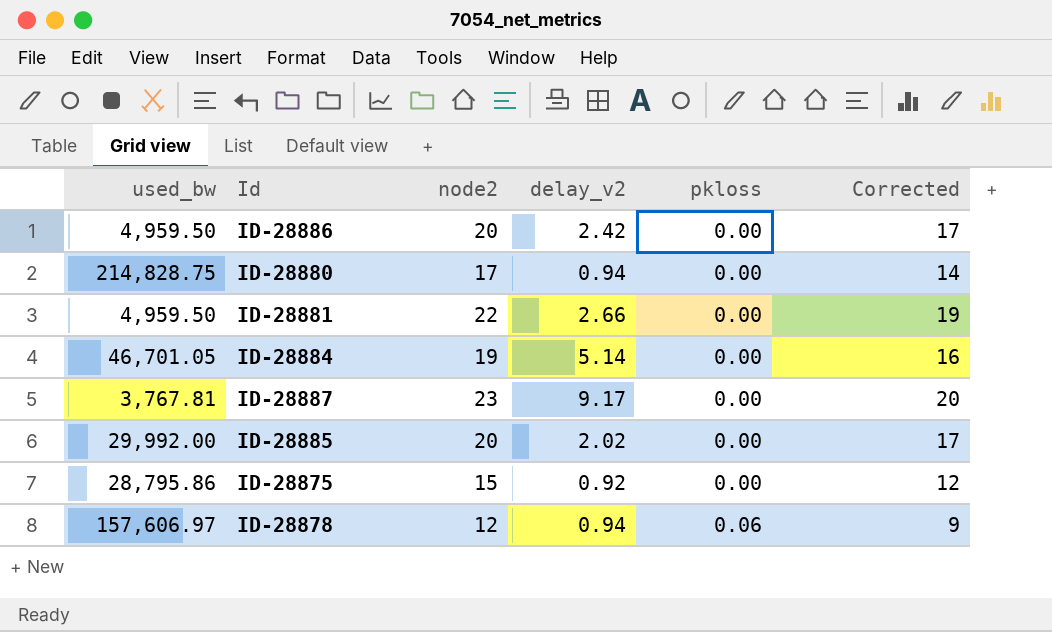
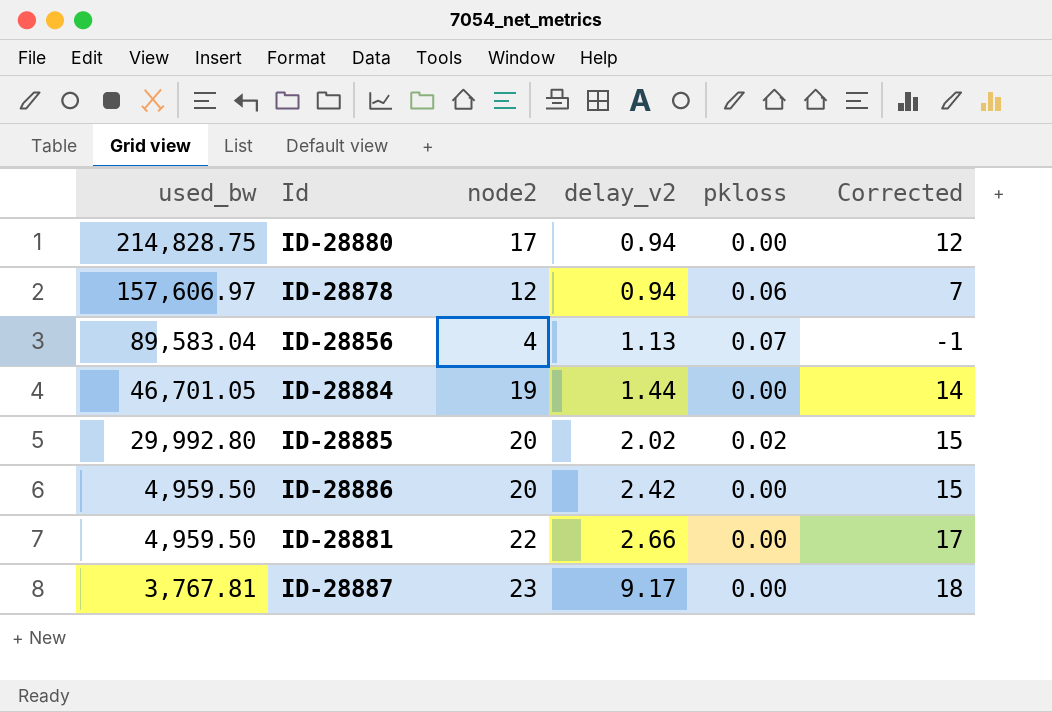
row order: pkloss ascending -> used_bw descending
column Corrected | formula: [node2] - 3 -> [node2] - 5
row ID-28875: 28,795.86 | 15 | 0.92 | 0.00 | 12 -> none
row ID-28856: none -> 89,583.04 | 4 | 1.13 | 0.07 | -1
ID-28884 | delay_v2: 5.14 -> 1.44
ID-28885 | used_bw: 29,992.00 -> 29,992.80
ID-28885 | pkloss: 0.00 -> 0.02

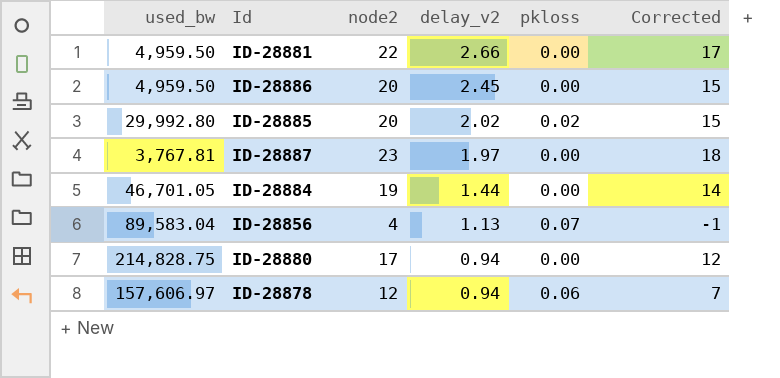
row order: used_bw descending -> delay_v2 descending
ID-28886 | delay_v2: 2.42 -> 2.45
ID-28887 | delay_v2: 9.17 -> 1.97

